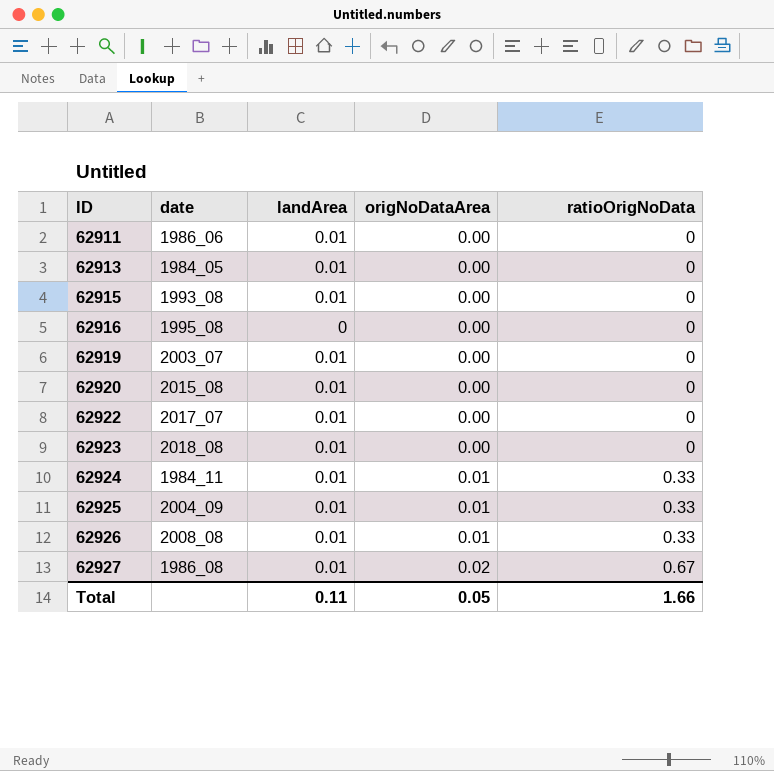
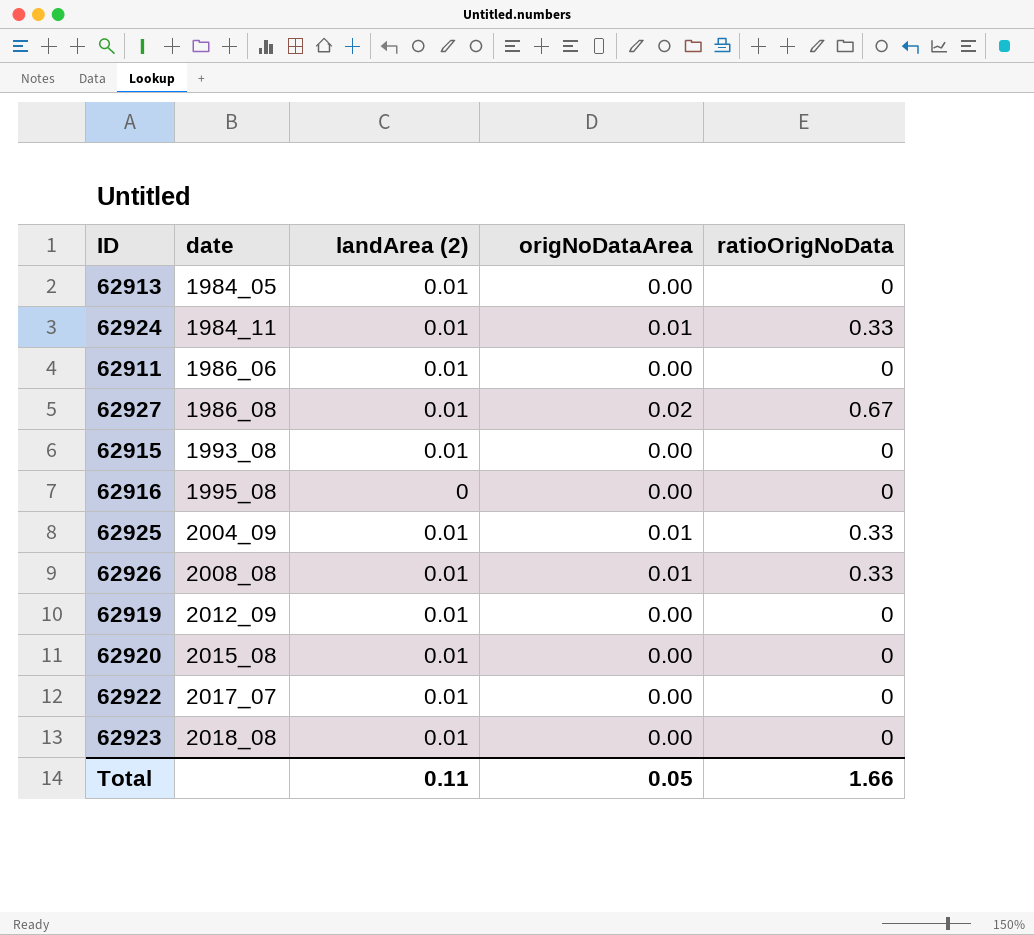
row order: ID ascending -> date ascending
column name: landArea -> landArea (2)
62919 | date: 2003_07 -> 2012_09

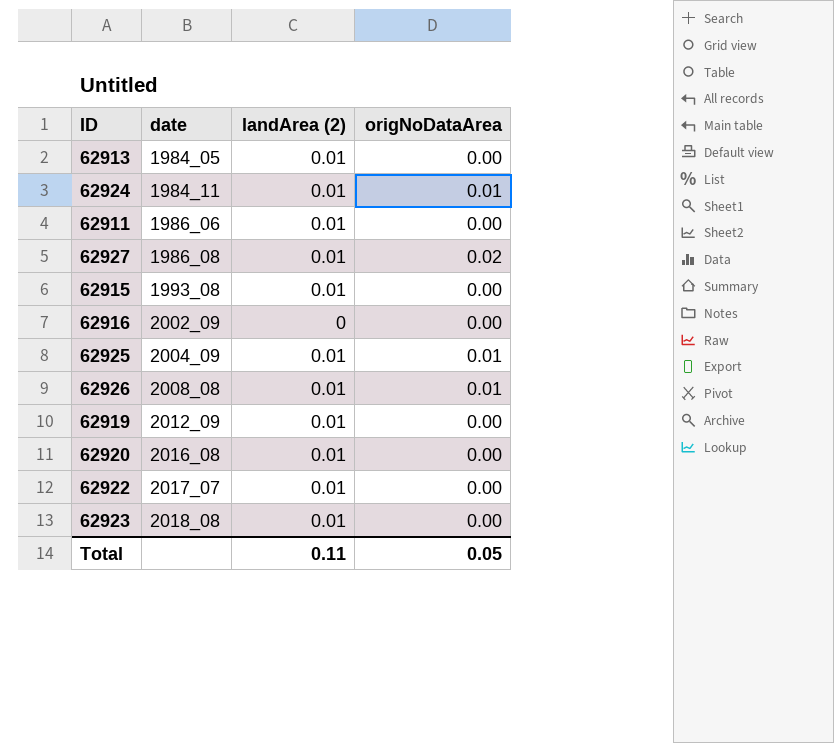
column ratioOrigNoData | position: 5 -> none
62916 | date: 1995_08 -> 2002_09
62920 | date: 2015_08 -> 2016_08

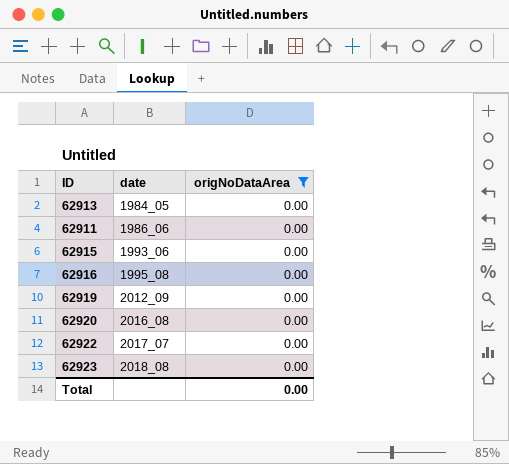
filter: none -> origNoDataArea = 0.00
column landArea (2) | position: 3 -> none
62915 | date: 1993_08 -> 1993_06
62916 | date: 2002_09 -> 1995_08
Total | origNoDataArea: 0.05 -> 0.00

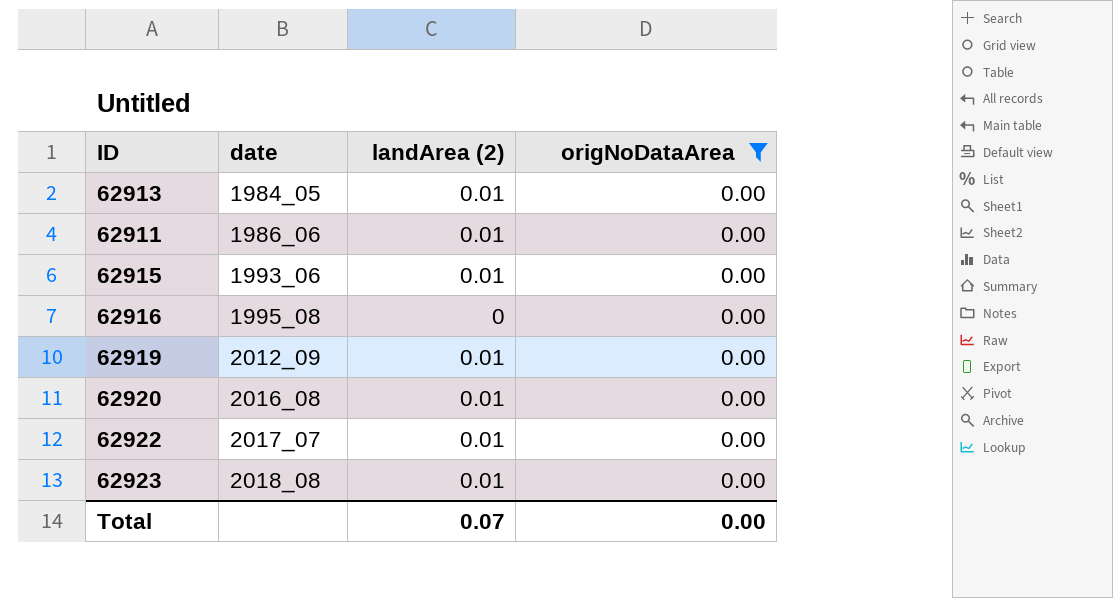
column landArea (2) | position: none -> 3

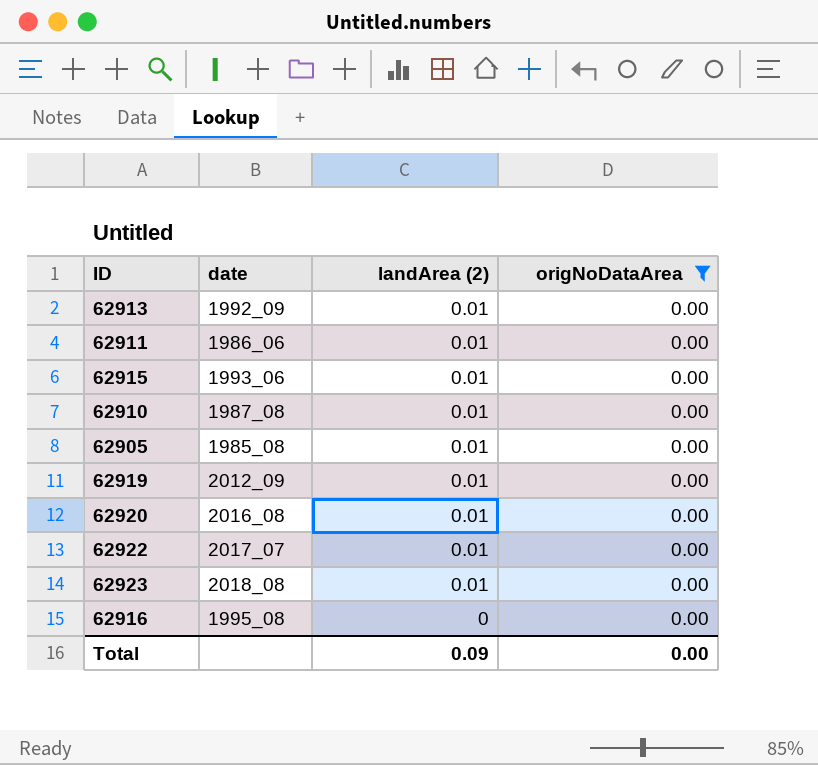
row order: date ascending -> landArea (2) descending
62913 | date: 1984_05 -> 1992_09
row 62910: none -> 1987_08 | 0.01 | 0.00
row 62905: none -> 1985_08 | 0.01 | 0.00
Total | landArea (2): 0.07 -> 0.09

